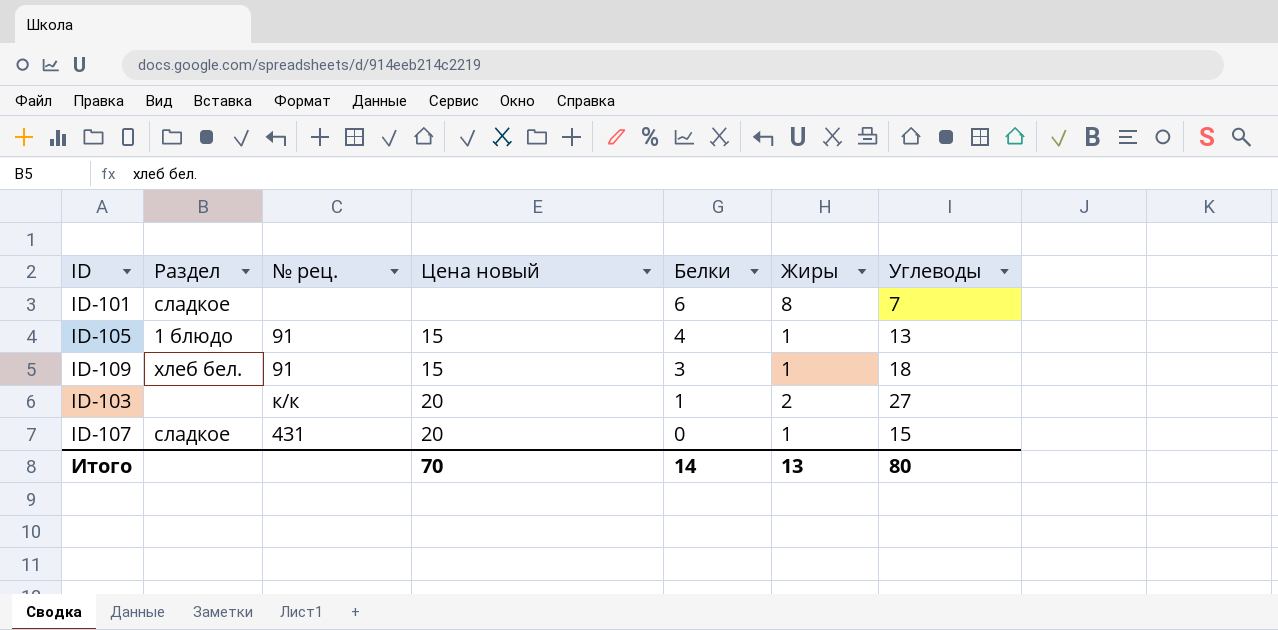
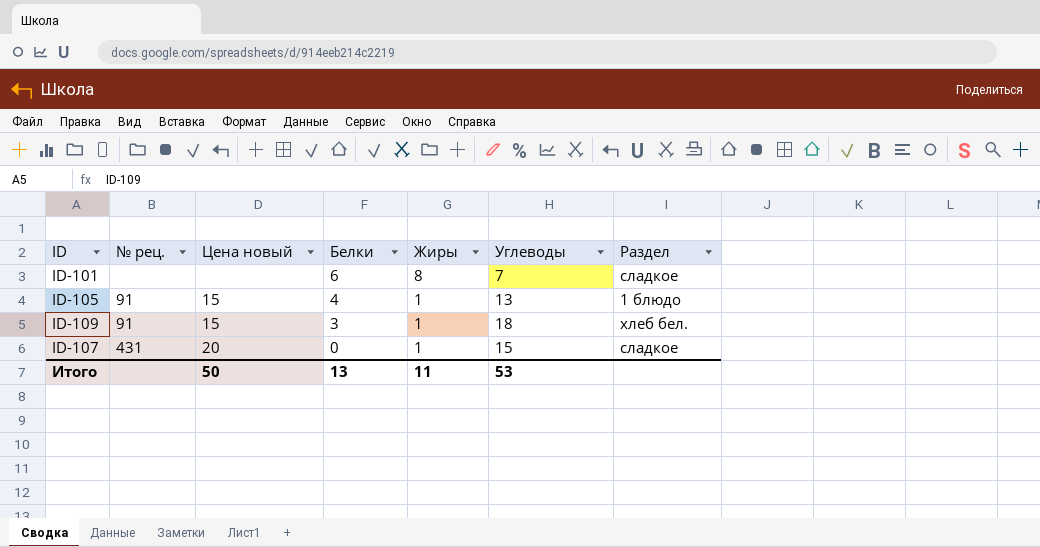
column Раздел | position: 2 -> 7
row ID-103: none | к/к | 20 | 1 | 2 | 27 -> none
Итого | Цена новый: 70 -> 50
Итого | Белки: 14 -> 13
Итого | Жиры: 13 -> 11
Итого | Углеводы: 80 -> 53

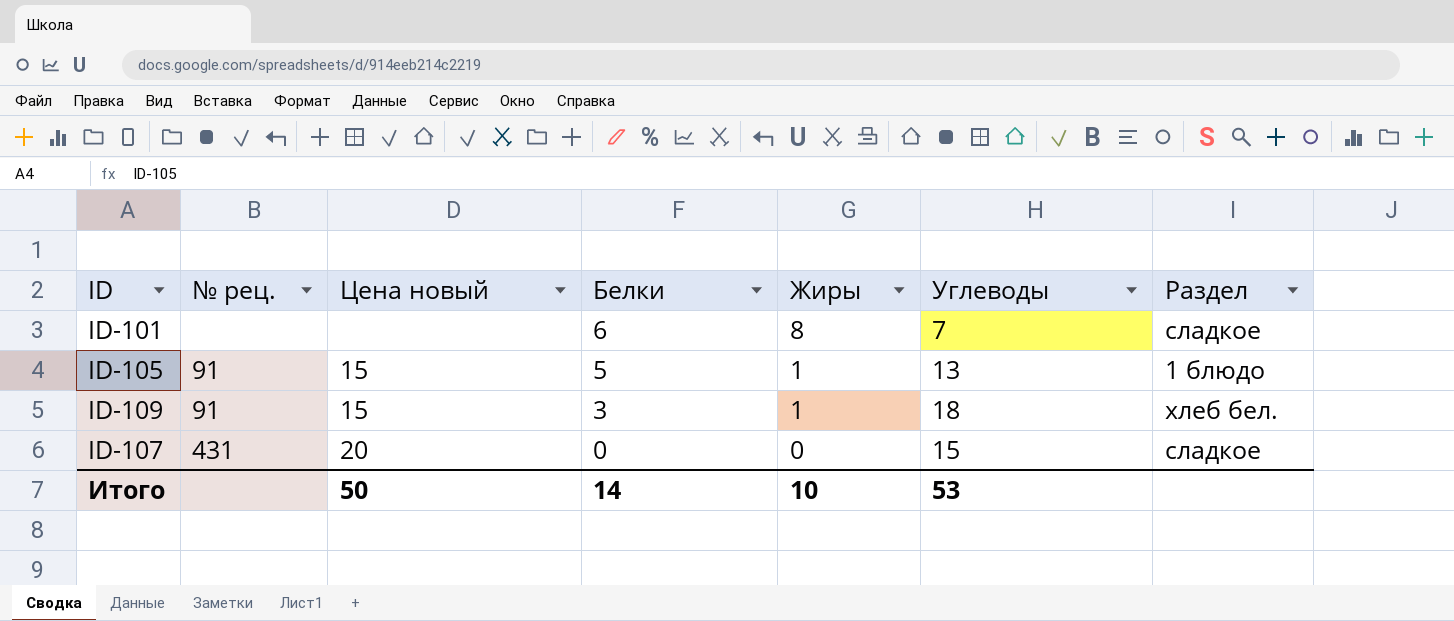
ID-105 | Белки: 4 -> 5
ID-107 | Жиры: 1 -> 0
Итого | Белки: 13 -> 14
Итого | Жиры: 11 -> 10

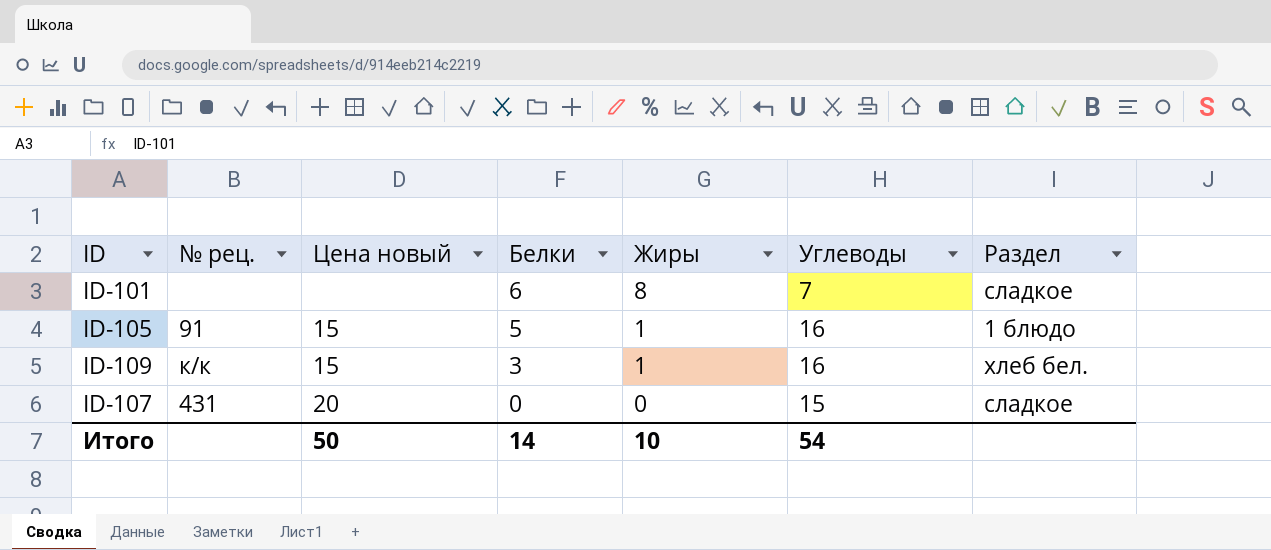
ID-105 | Углеводы: 13 -> 16
ID-109 | № рец.: 91 -> к/к
ID-109 | Углеводы: 18 -> 16
Итого | Углеводы: 53 -> 54

